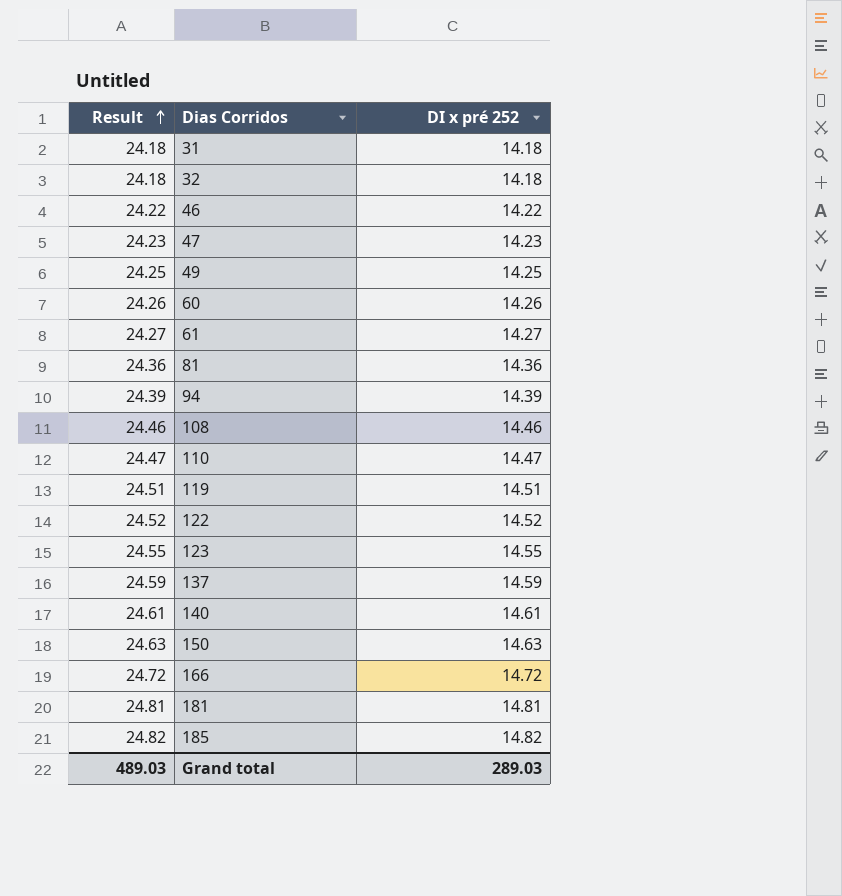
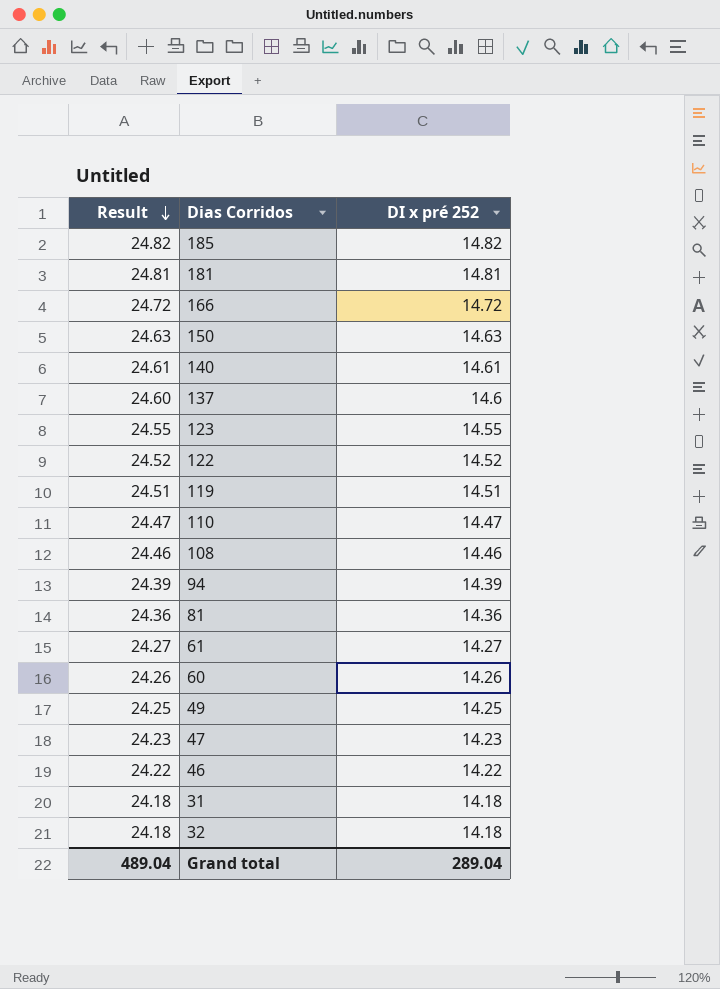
row order: Result ascending -> Result descending
137 | Result: 24.59 -> 24.60
137 | DI x pré 252: 14.59 -> 14.6
Grand total | Result: 489.03 -> 489.04
Grand total | DI x pré 252: 289.03 -> 289.04

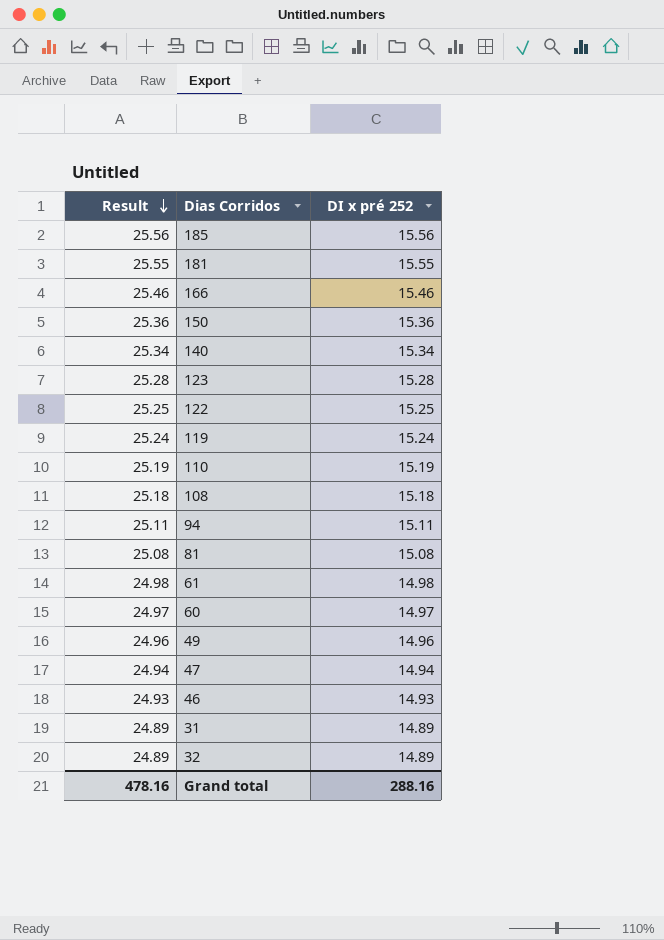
row 137: 24.60 | 14.6 -> none
185 | Result: 24.82 -> 25.56
185 | DI x pré 252: 14.82 -> 15.56
181 | Result: 24.81 -> 25.55
181 | DI x pré 252: 14.81 -> 15.55
166 | Result: 24.72 -> 25.46
166 | DI x pré 252: 14.72 -> 15.46
150 | Result: 24.63 -> 25.36
150 | DI x pré 252: 14.63 -> 15.36
140 | Result: 24.61 -> 25.34
140 | DI x pré 252: 14.61 -> 15.34
123 | Result: 24.55 -> 25.28
123 | DI x pré 252: 14.55 -> 15.28
122 | Result: 24.52 -> 25.25
122 | DI x pré 252: 14.52 -> 15.25
119 | Result: 24.51 -> 25.24
119 | DI x pré 252: 14.51 -> 15.24
110 | Result: 24.47 -> 25.19
110 | DI x pré 252: 14.47 -> 15.19
108 | Result: 24.46 -> 25.18
108 | DI x pré 252: 14.46 -> 15.18
94 | Result: 24.39 -> 25.11
94 | DI x pré 252: 14.39 -> 15.11
81 | Result: 24.36 -> 25.08
81 | DI x pré 252: 14.36 -> 15.08
61 | Result: 24.27 -> 24.98
61 | DI x pré 252: 14.27 -> 14.98
60 | Result: 24.26 -> 24.97
60 | DI x pré 252: 14.26 -> 14.97
49 | Result: 24.25 -> 24.96
49 | DI x pré 252: 14.25 -> 14.96
47 | Result: 24.23 -> 24.94
47 | DI x pré 252: 14.23 -> 14.94
46 | Result: 24.22 -> 24.93
46 | DI x pré 252: 14.22 -> 14.93
31 | Result: 24.18 -> 24.89
31 | DI x pré 252: 14.18 -> 14.89
32 | Result: 24.18 -> 24.89
32 | DI x pré 252: 14.18 -> 14.89
Grand total | Result: 489.04 -> 478.16
Grand total | DI x pré 252: 289.04 -> 288.16

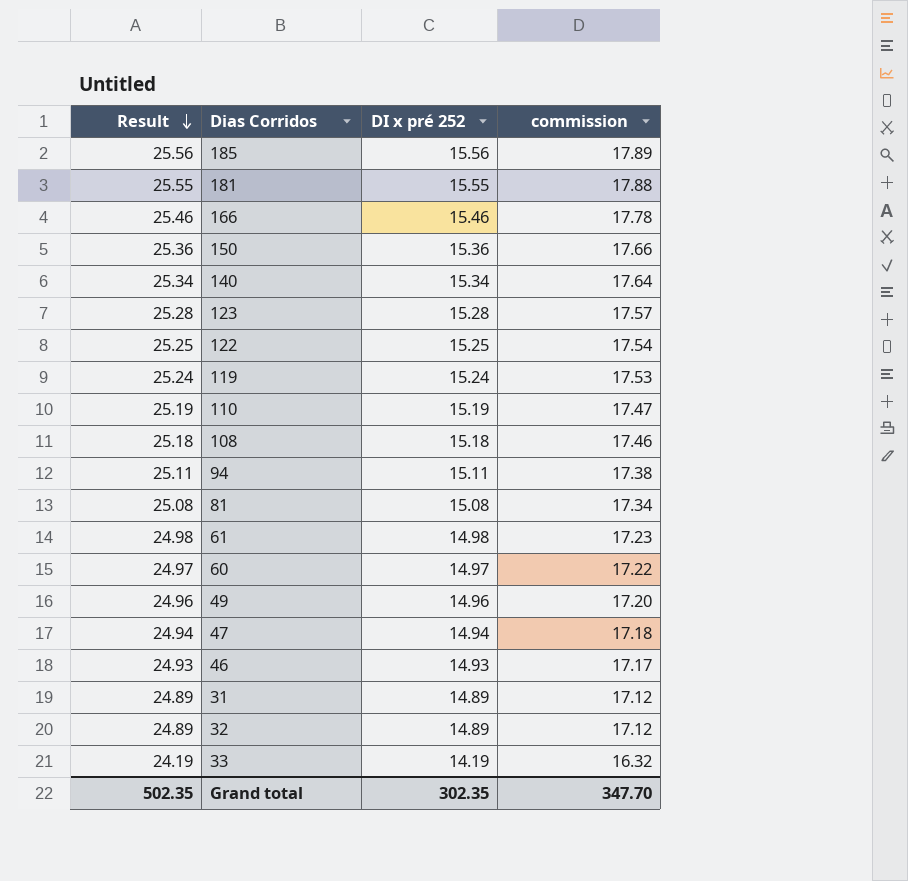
column commission | formula: none -> [DI x pré 252] * 1.15
row 33: none -> 24.19 | 14.19 | 16.32
Grand total | Result: 478.16 -> 502.35
Grand total | DI x pré 252: 288.16 -> 302.35

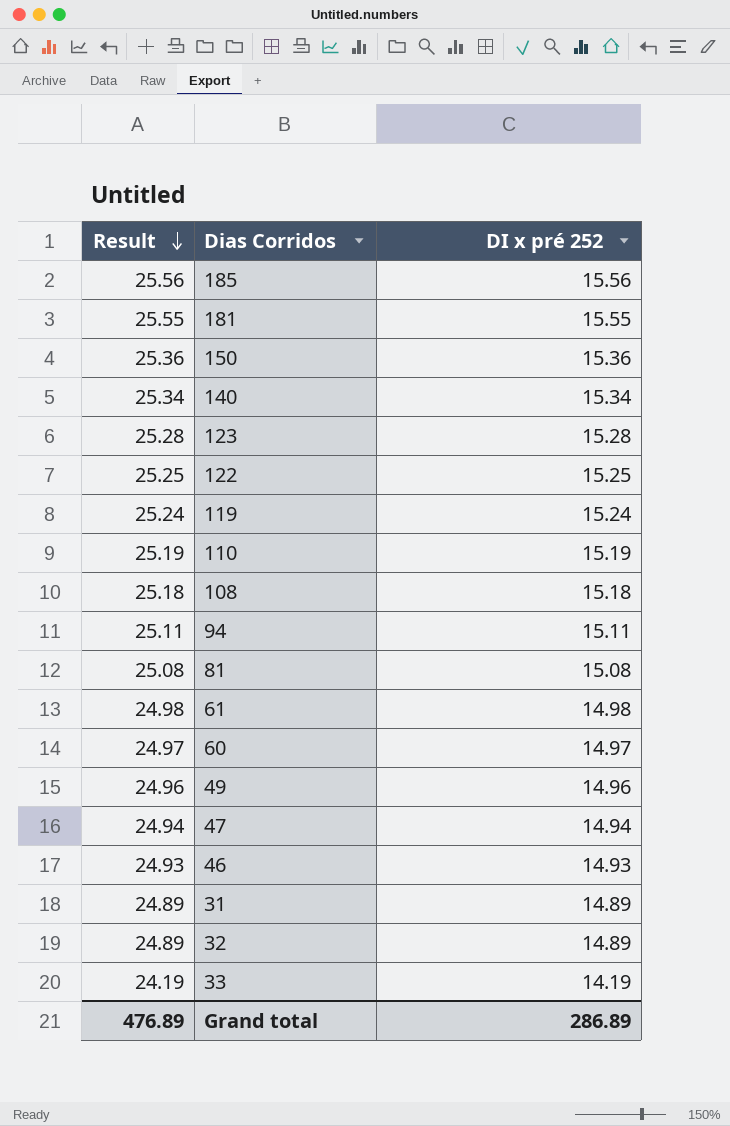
column commission | formula: [DI x pré 252] * 1.15 -> none
row 166: 25.46 | 15.46 | 17.78 -> none
Grand total | Result: 502.35 -> 476.89
Grand total | DI x pré 252: 302.35 -> 286.89

